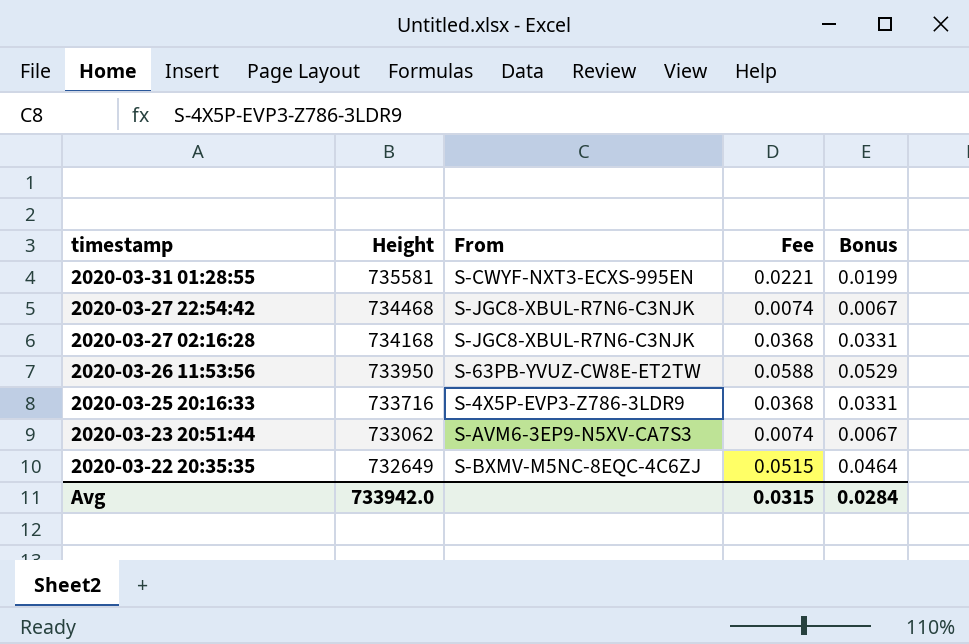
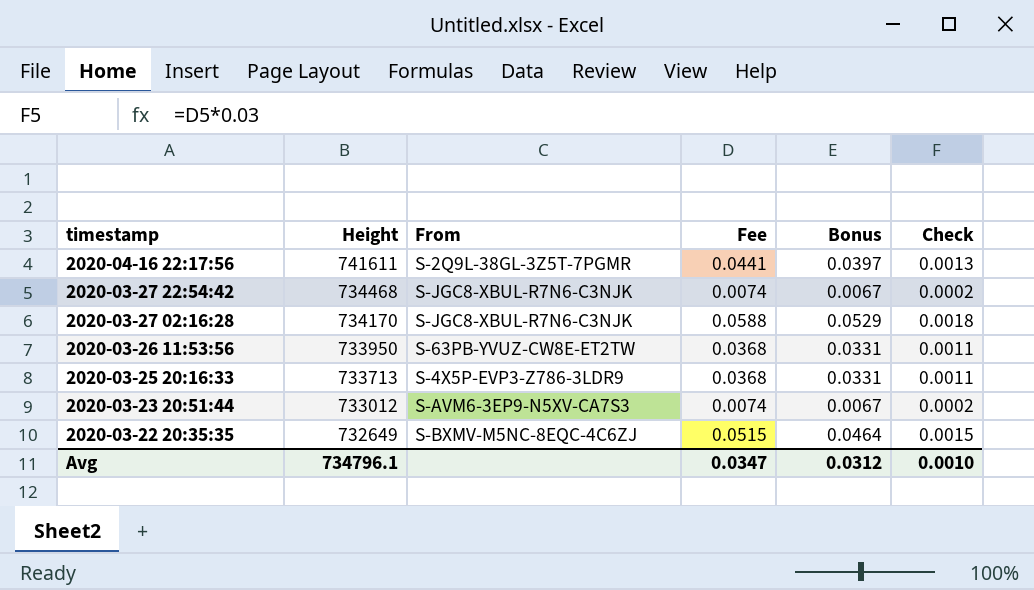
column Check | formula: none -> [Fee] * 0.03
row 2020-03-31 01:28:55: 735581 | S-CWYF-NXT3-ECXS-995EN | 0.0221 | 0.0199 -> none
row 2020-04-16 22:17:56: none -> 741611 | S-2Q9L-38GL-3Z5T-7PGMR | 0.0441 | 0.0397 | 0.0013
2020-03-27 02:16:28 | Height: 734168 -> 734170
2020-03-27 02:16:28 | Fee: 0.0368 -> 0.0588
2020-03-27 02:16:28 | Bonus: 0.0331 -> 0.0529
2020-03-26 11:53:56 | Fee: 0.0588 -> 0.0368
2020-03-26 11:53:56 | Bonus: 0.0529 -> 0.0331
2020-03-25 20:16:33 | Height: 733716 -> 733713
2020-03-23 20:51:44 | Height: 733062 -> 733012
Avg | Height: 733942.0 -> 734796.1
Avg | Fee: 0.0315 -> 0.0347
Avg | Bonus: 0.0284 -> 0.0312

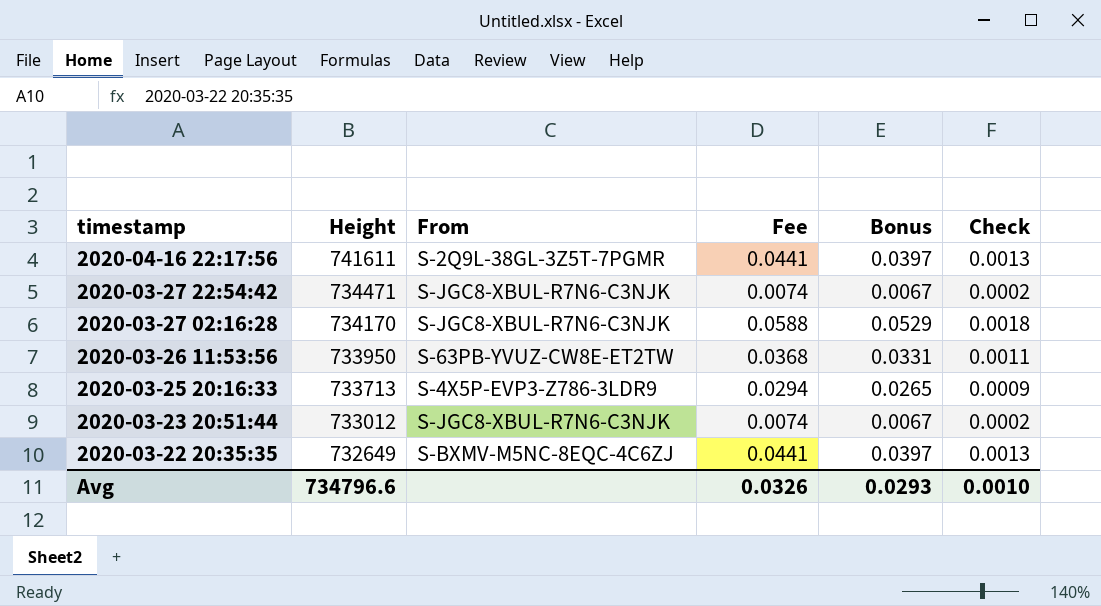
2020-03-27 22:54:42 | Height: 734468 -> 734471
2020-03-25 20:16:33 | Fee: 0.0368 -> 0.0294
2020-03-25 20:16:33 | Bonus: 0.0331 -> 0.0265
2020-03-25 20:16:33 | Check: 0.0011 -> 0.0009
2020-03-23 20:51:44 | From: S-AVM6-3EP9-N5XV-CA7S3 -> S-JGC8-XBUL-R7N6-C3NJK
2020-03-22 20:35:35 | Fee: 0.0515 -> 0.0441
2020-03-22 20:35:35 | Bonus: 0.0464 -> 0.0397
2020-03-22 20:35:35 | Check: 0.0015 -> 0.0013
Avg | Height: 734796.1 -> 734796.6
Avg | Fee: 0.0347 -> 0.0326
Avg | Bonus: 0.0312 -> 0.0293

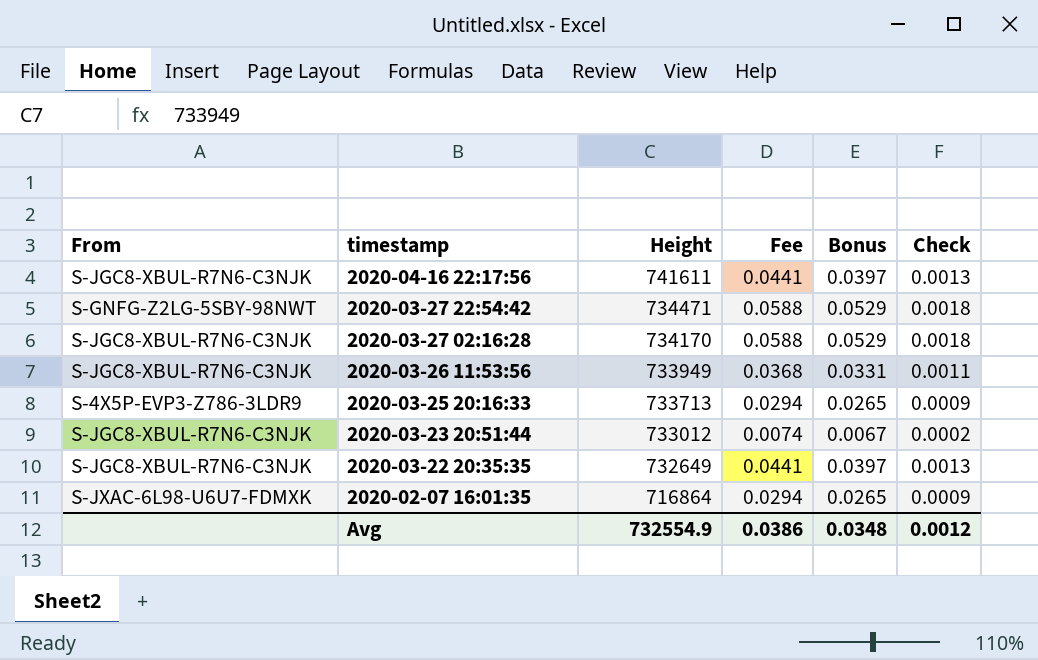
column From | position: 3 -> 1
2020-04-16 22:17:56 | From: S-2Q9L-38GL-3Z5T-7PGMR -> S-JGC8-XBUL-R7N6-C3NJK
2020-03-27 22:54:42 | From: S-JGC8-XBUL-R7N6-C3NJK -> S-GNFG-Z2LG-5SBY-98NWT
2020-03-27 22:54:42 | Fee: 0.0074 -> 0.0588
2020-03-27 22:54:42 | Bonus: 0.0067 -> 0.0529
2020-03-27 22:54:42 | Check: 0.0002 -> 0.0018
2020-03-26 11:53:56 | From: S-63PB-YVUZ-CW8E-ET2TW -> S-JGC8-XBUL-R7N6-C3NJK
2020-03-26 11:53:56 | Height: 733950 -> 733949
2020-03-22 20:35:35 | From: S-BXMV-M5NC-8EQC-4C6ZJ -> S-JGC8-XBUL-R7N6-C3NJK
row 2020-02-07 16:01:35: none -> S-JXAC-6L98-U6U7-FDMXK | 716864 | 0.0294 | 0.0265 | 0.0009
Avg | Height: 734796.6 -> 732554.9
Avg | Fee: 0.0326 -> 0.0386
Avg | Bonus: 0.0293 -> 0.0348
Avg | Check: 0.0010 -> 0.0012

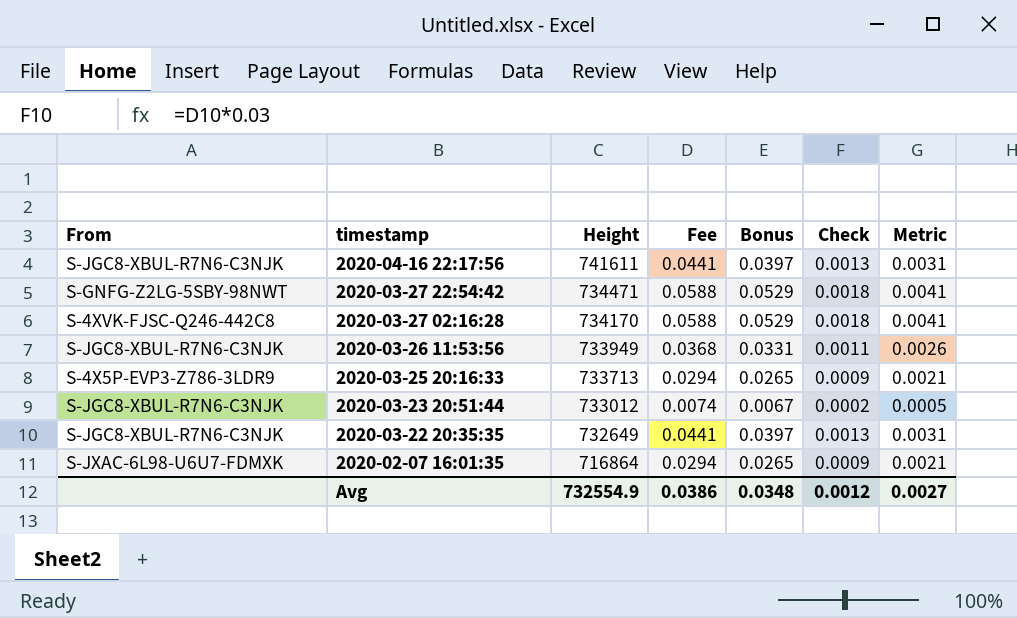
column Metric | formula: none -> [Fee] * 0.07
2020-03-27 02:16:28 | From: S-JGC8-XBUL-R7N6-C3NJK -> S-4XVK-FJSC-Q246-442C8

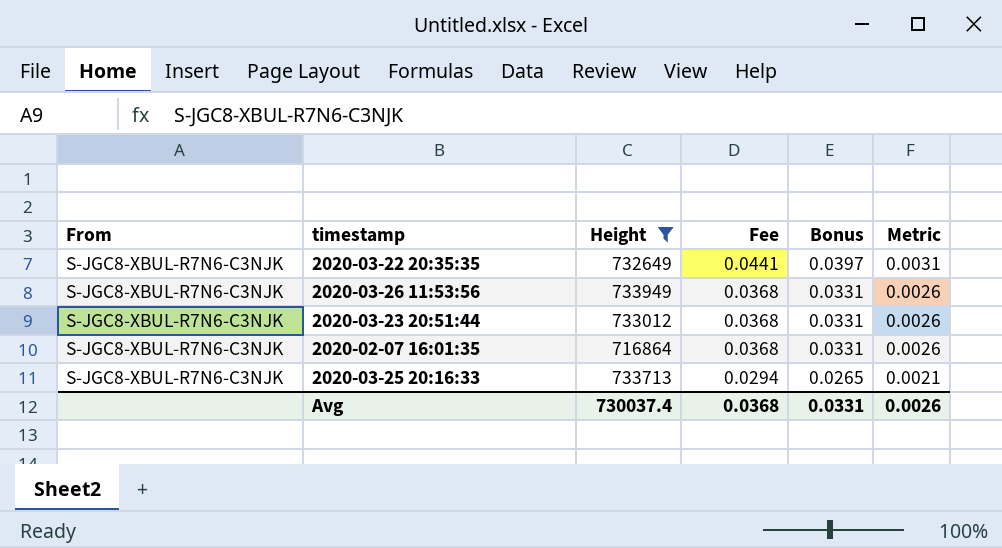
filter: none -> Height <= 733949
row order: timestamp descending -> Fee descending
column Check | formula: [Fee] * 0.03 -> none
2020-03-23 20:51:44 | Fee: 0.0074 -> 0.0368
2020-03-23 20:51:44 | Bonus: 0.0067 -> 0.0331
2020-03-23 20:51:44 | Metric: 0.0005 -> 0.0026
2020-02-07 16:01:35 | From: S-JXAC-6L98-U6U7-FDMXK -> S-JGC8-XBUL-R7N6-C3NJK
2020-02-07 16:01:35 | Fee: 0.0294 -> 0.0368
2020-02-07 16:01:35 | Bonus: 0.0265 -> 0.0331
2020-02-07 16:01:35 | Metric: 0.0021 -> 0.0026
2020-03-25 20:16:33 | From: S-4X5P-EVP3-Z786-3LDR9 -> S-JGC8-XBUL-R7N6-C3NJK
Avg | Height: 732554.9 -> 730037.4
Avg | Fee: 0.0386 -> 0.0368
Avg | Bonus: 0.0348 -> 0.0331
Avg | Metric: 0.0027 -> 0.0026

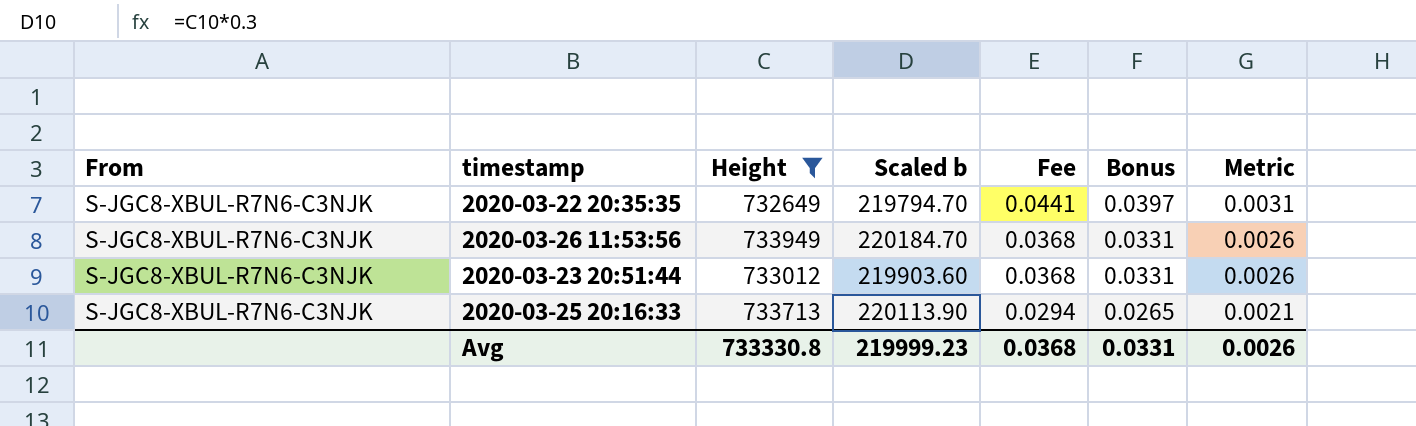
column Scaled b | formula: none -> [Height] * 0.3
row 2020-02-07 16:01:35: S-JGC8-XBUL-R7N6-C3NJK | 716864 | 0.0368 | 0.0331 | 0.0026 -> none
Avg | Height: 730037.4 -> 733330.8

